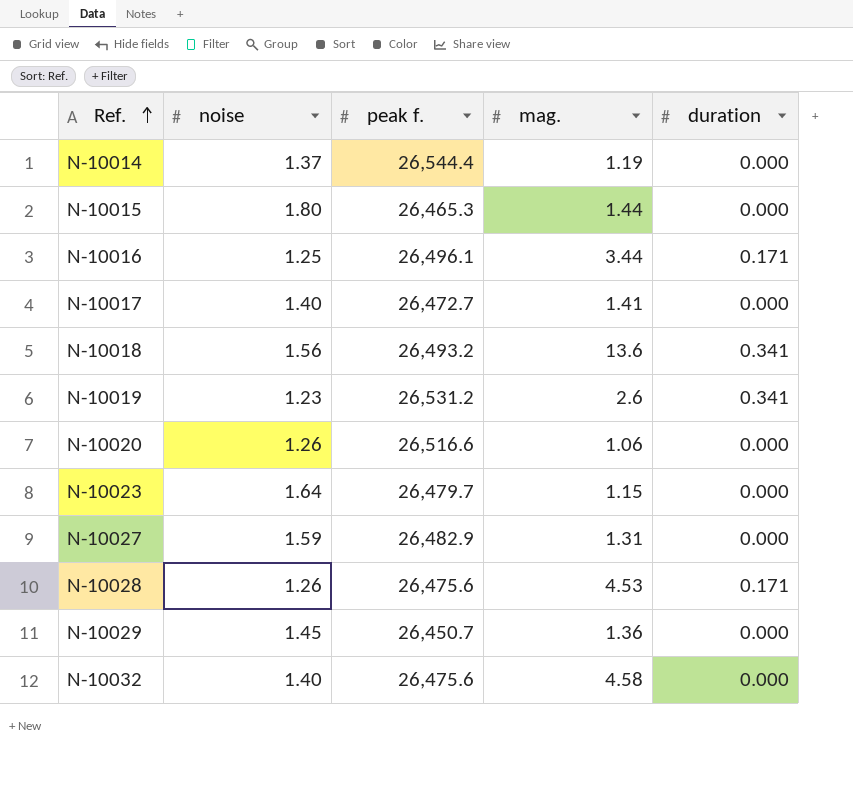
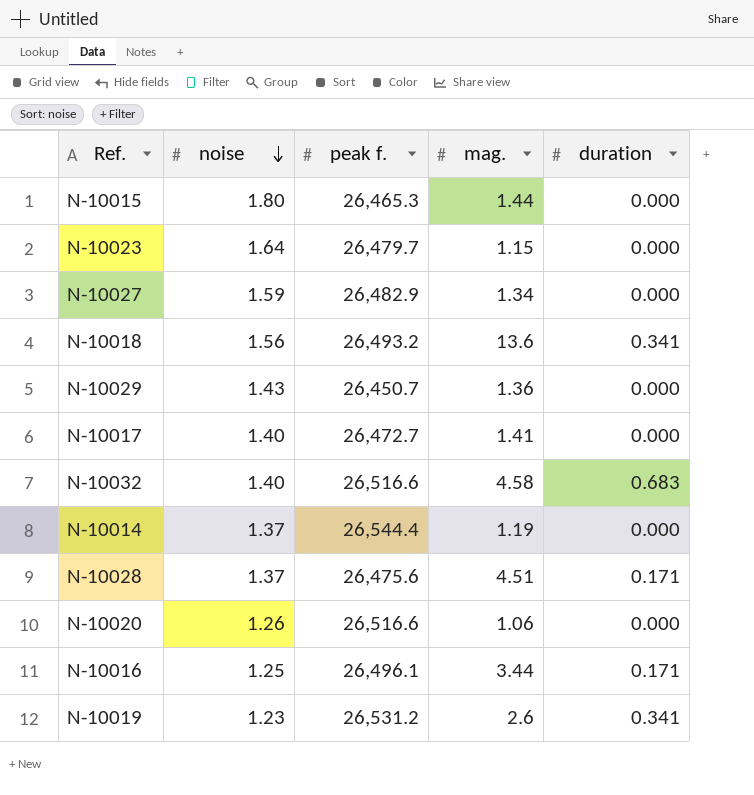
row order: Ref. ascending -> noise descending
N-10027 | mag.: 1.31 -> 1.34
N-10029 | noise: 1.45 -> 1.43
N-10032 | peak f.: 26,475.6 -> 26,516.6
N-10032 | duration: 0.000 -> 0.683
N-10028 | noise: 1.26 -> 1.37
N-10028 | mag.: 4.53 -> 4.51

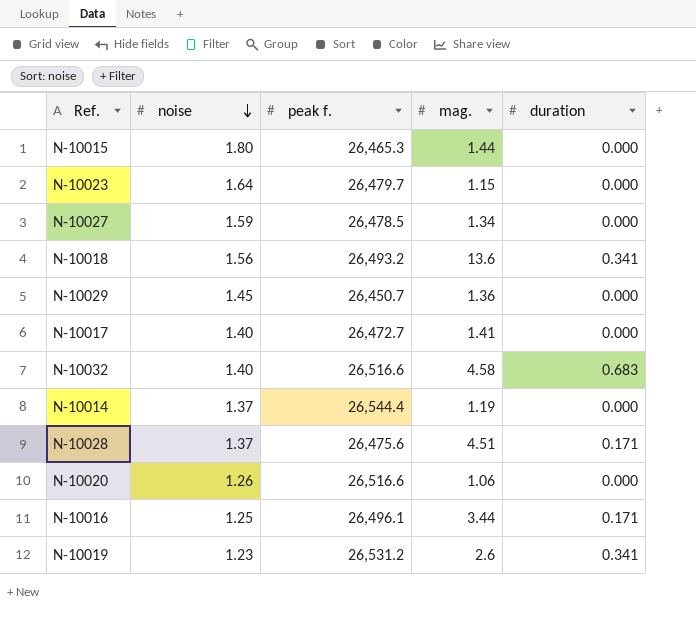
N-10027 | peak f.: 26,482.9 -> 26,478.5
N-10029 | noise: 1.43 -> 1.45

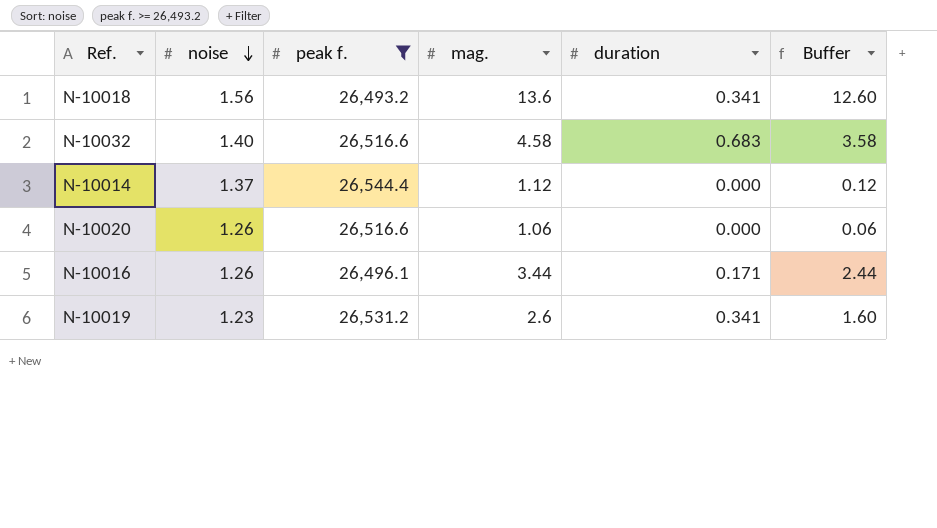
filter: none -> peak f. >= 26,493.2
column Buffer | formula: none -> [mag.] - 1
N-10014 | mag.: 1.19 -> 1.12
N-10016 | noise: 1.25 -> 1.26

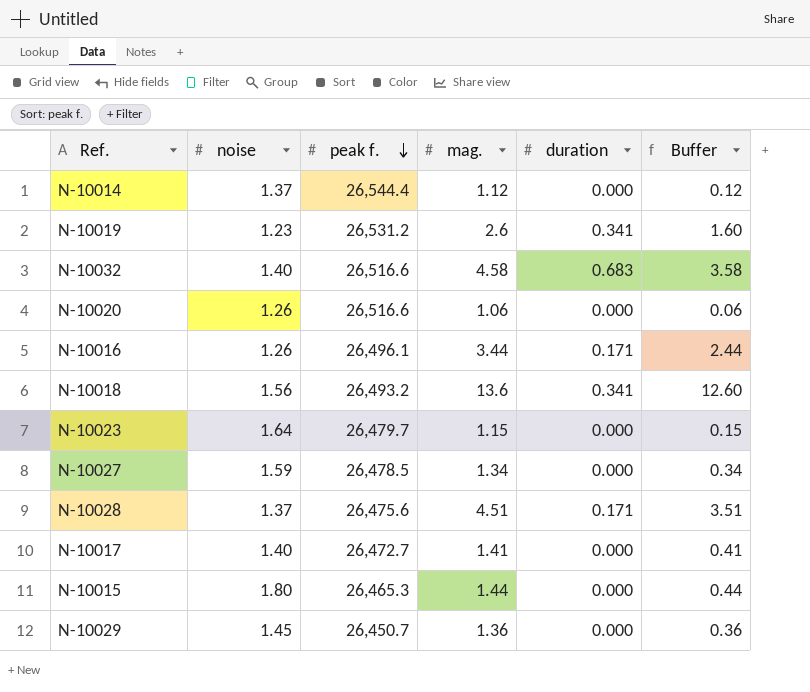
filter: peak f. >= 26,493.2 -> none
row order: noise descending -> peak f. descending

